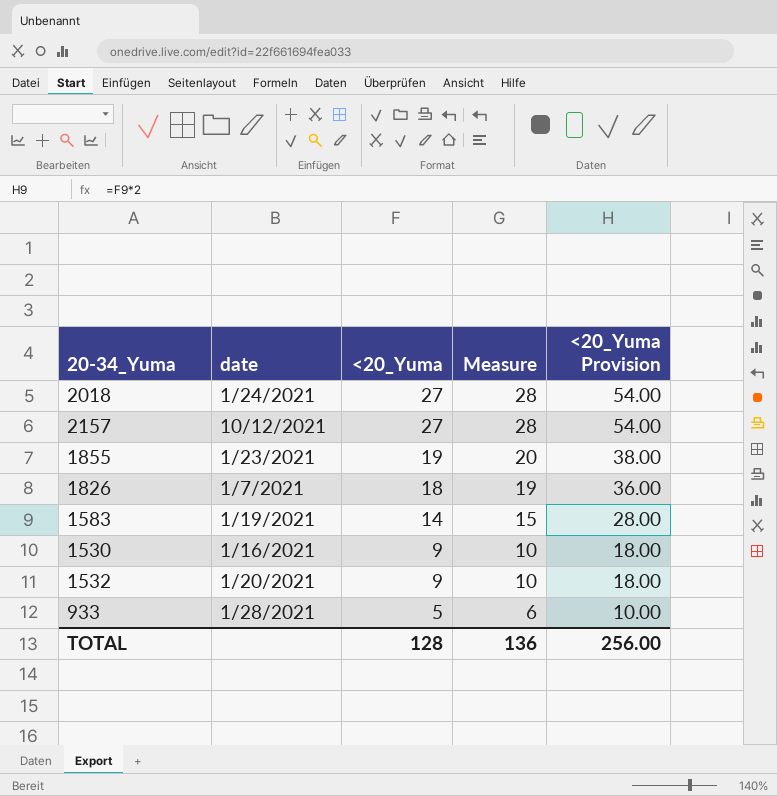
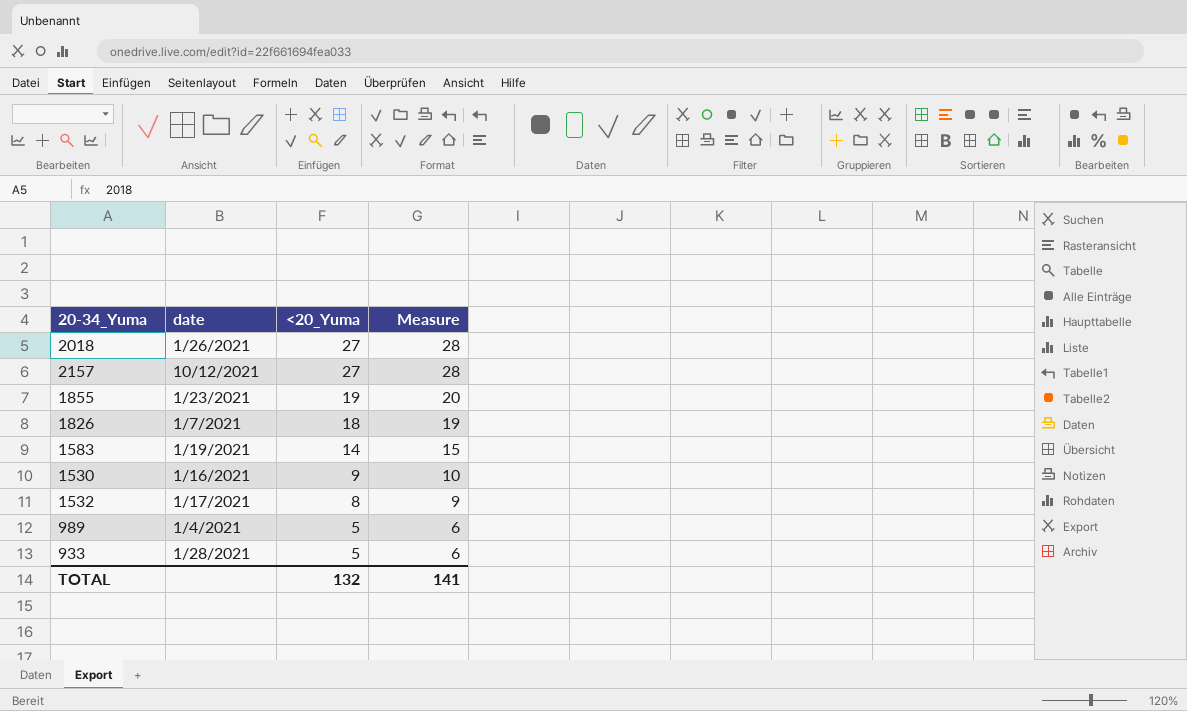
column <20_Yuma Provision | formula: [<20_Yuma] * 2 -> none
2018 | date: 1/24/2021 -> 1/26/2021
1532 | date: 1/20/2021 -> 1/17/2021
1532 | <20_Yuma: 9 -> 8
1532 | Measure: 10 -> 9
row 989: none -> 1/4/2021 | 5 | 6
TOTAL | <20_Yuma: 128 -> 132
TOTAL | Measure: 136 -> 141

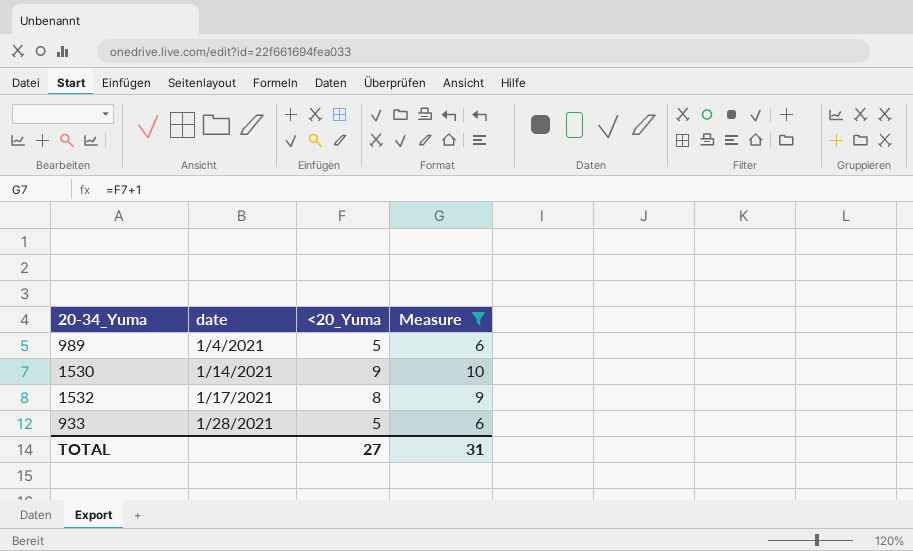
filter: none -> Measure <= 10
row order: <20_Yuma descending -> date ascending
1530 | date: 1/16/2021 -> 1/14/2021
TOTAL | <20_Yuma: 132 -> 27
TOTAL | Measure: 141 -> 31

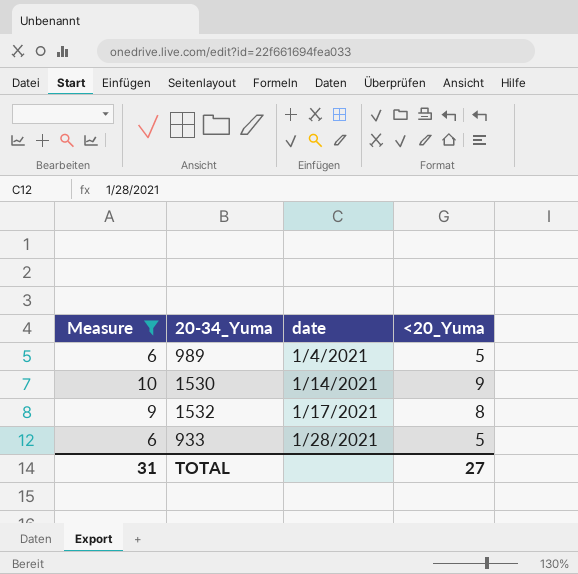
column Measure | position: 4 -> 1

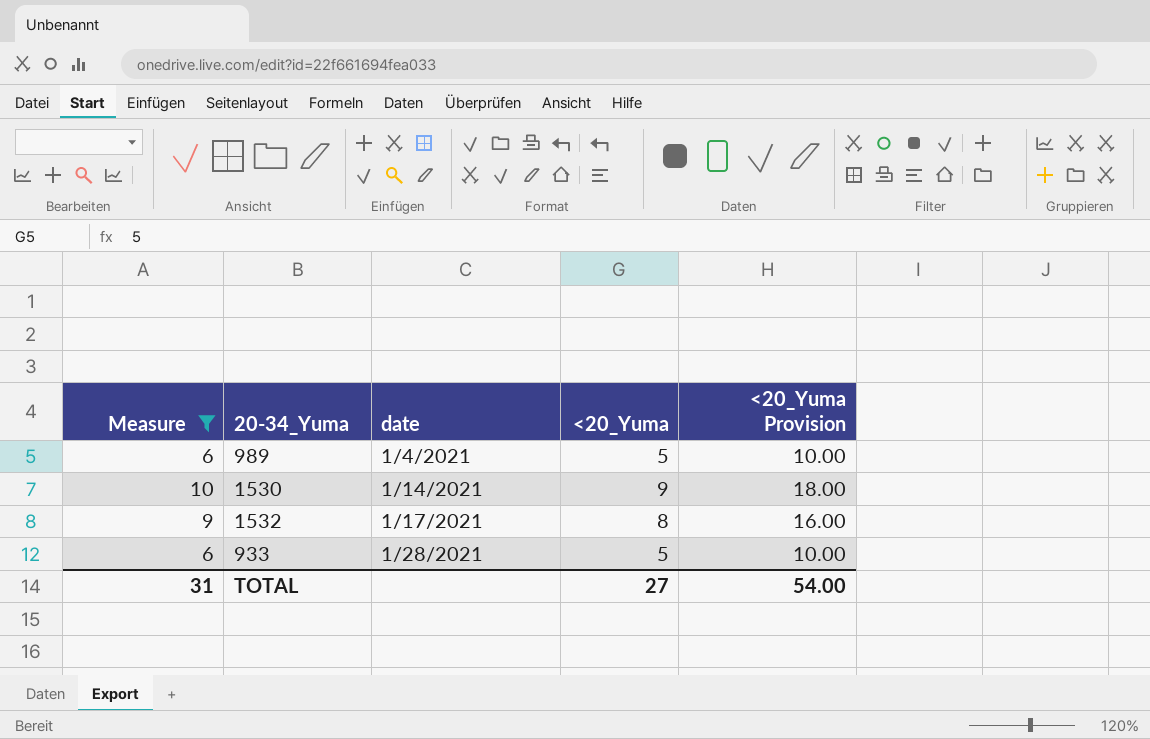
column <20_Yuma Provision | formula: none -> [<20_Yuma] * 2

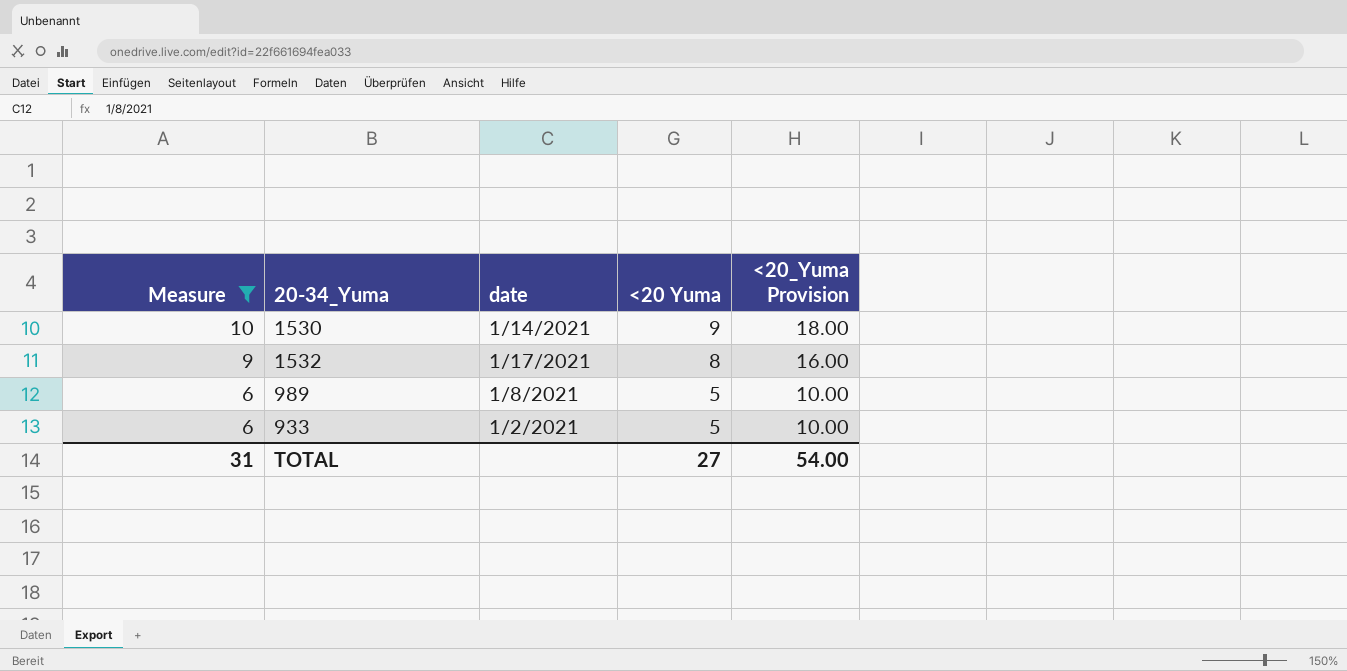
row order: date ascending -> Measure descending
column name: <20_Yuma -> <20 Yuma
989 | date: 1/4/2021 -> 1/8/2021
933 | date: 1/28/2021 -> 1/2/2021

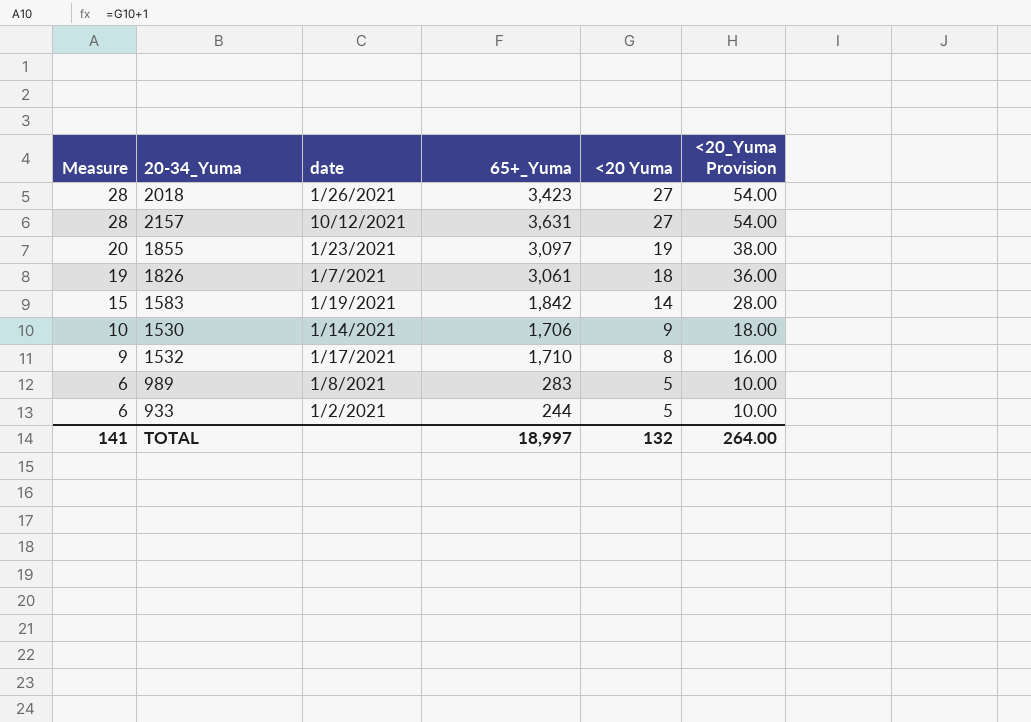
filter: Measure <= 10 -> none
column 65+_Yuma | position: none -> 4
TOTAL | Measure: 31 -> 141
TOTAL | <20 Yuma: 27 -> 132
TOTAL | <20_Yuma Provision: 54.00 -> 264.00

